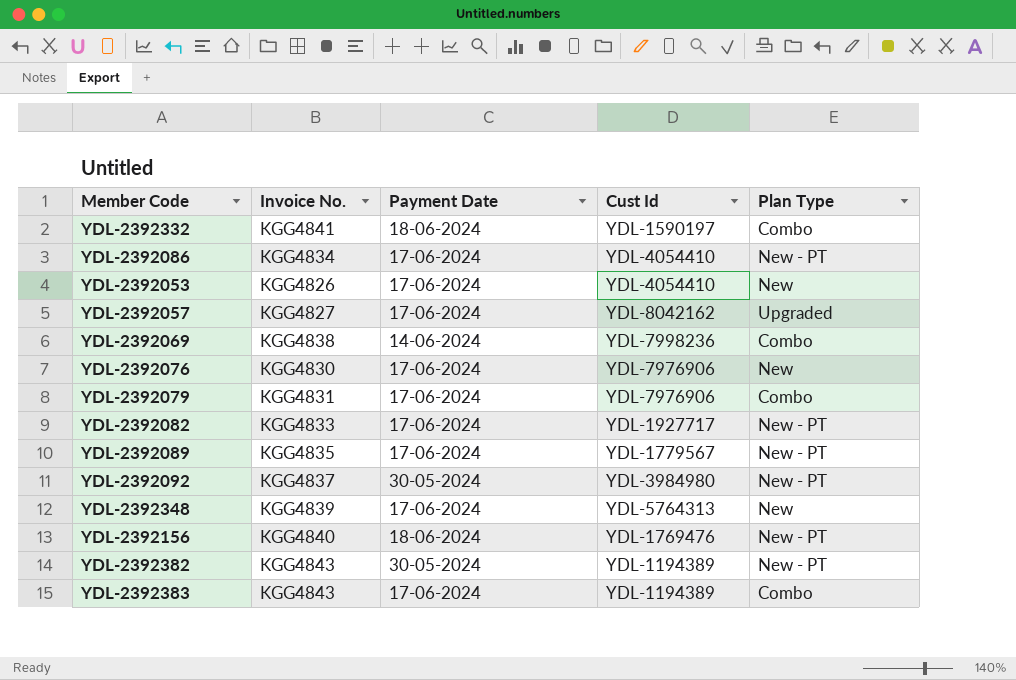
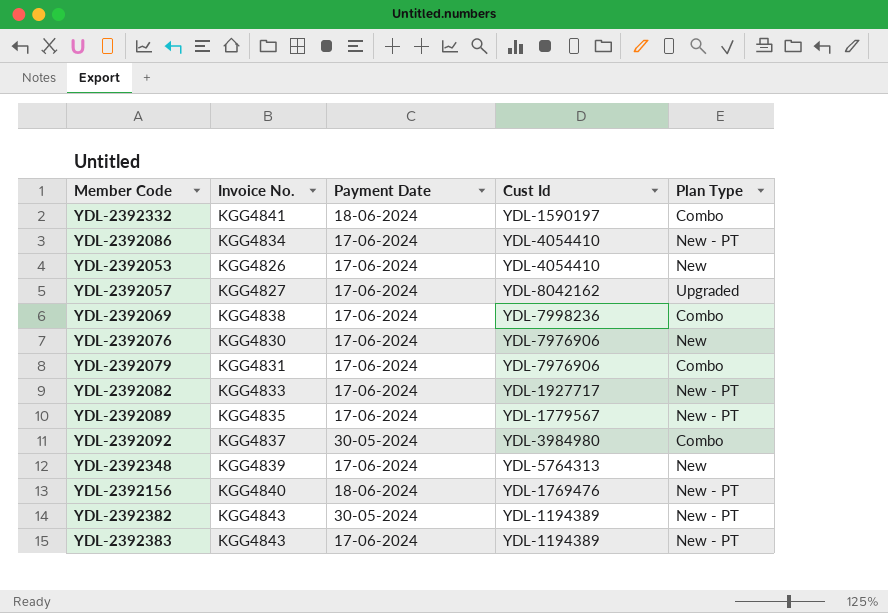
YDL-2392069 | Payment Date: 14-06-2024 -> 17-06-2024
YDL-2392092 | Plan Type: New - PT -> Combo
YDL-2392383 | Plan Type: Combo -> New - PT

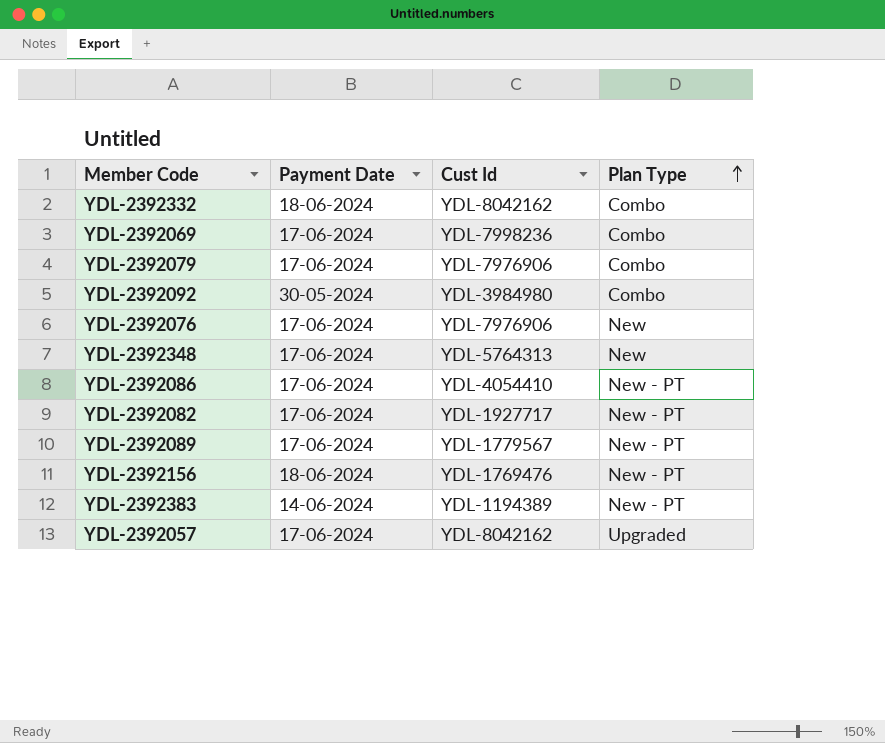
row order: none -> Plan Type ascending
column Invoice No. | position: 2 -> none
row YDL-2392053: KGG4826 | 17-06-2024 | YDL-4054410 | New -> none
row YDL-2392382: KGG4843 | 30-05-2024 | YDL-1194389 | New - PT -> none
YDL-2392332 | Cust Id: YDL-1590197 -> YDL-8042162
YDL-2392383 | Payment Date: 17-06-2024 -> 14-06-2024

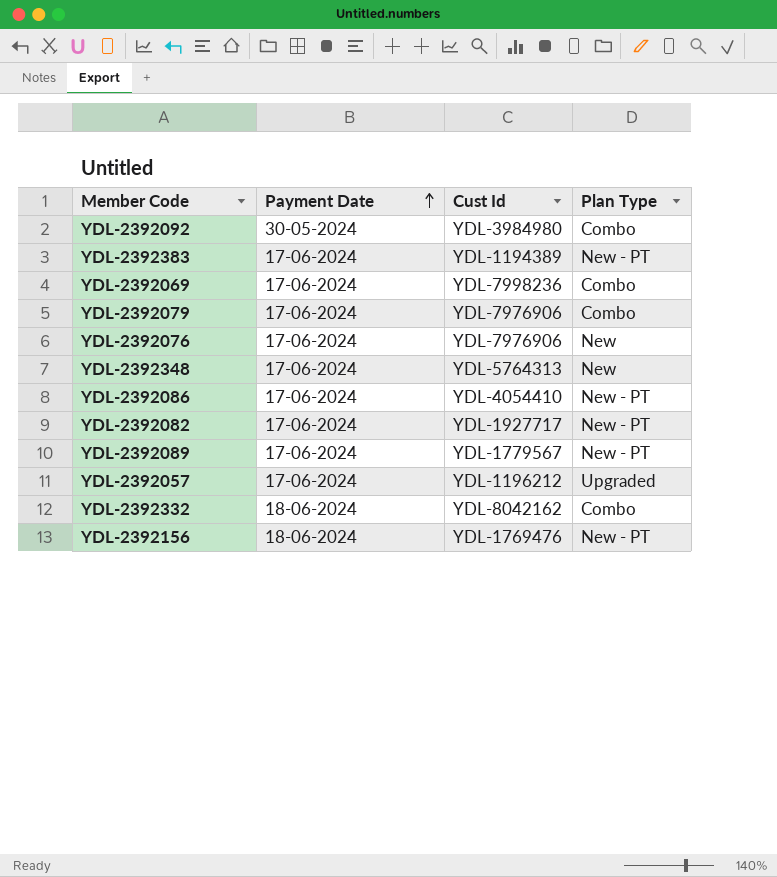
row order: Plan Type ascending -> Payment Date ascending
YDL-2392383 | Payment Date: 14-06-2024 -> 17-06-2024
YDL-2392057 | Cust Id: YDL-8042162 -> YDL-1196212

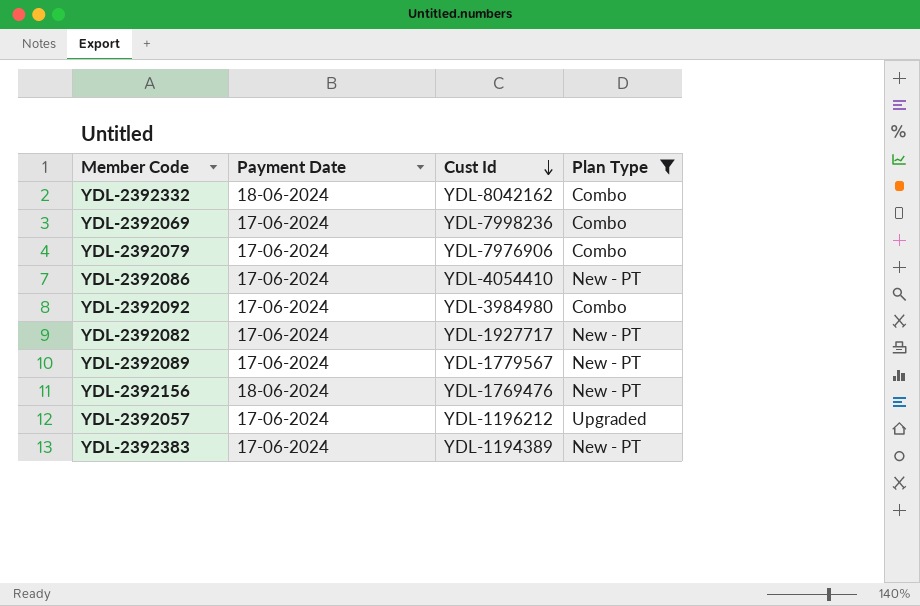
filter: none -> Plan Type != New
row order: Payment Date ascending -> Cust Id descending
YDL-2392092 | Payment Date: 30-05-2024 -> 17-06-2024

